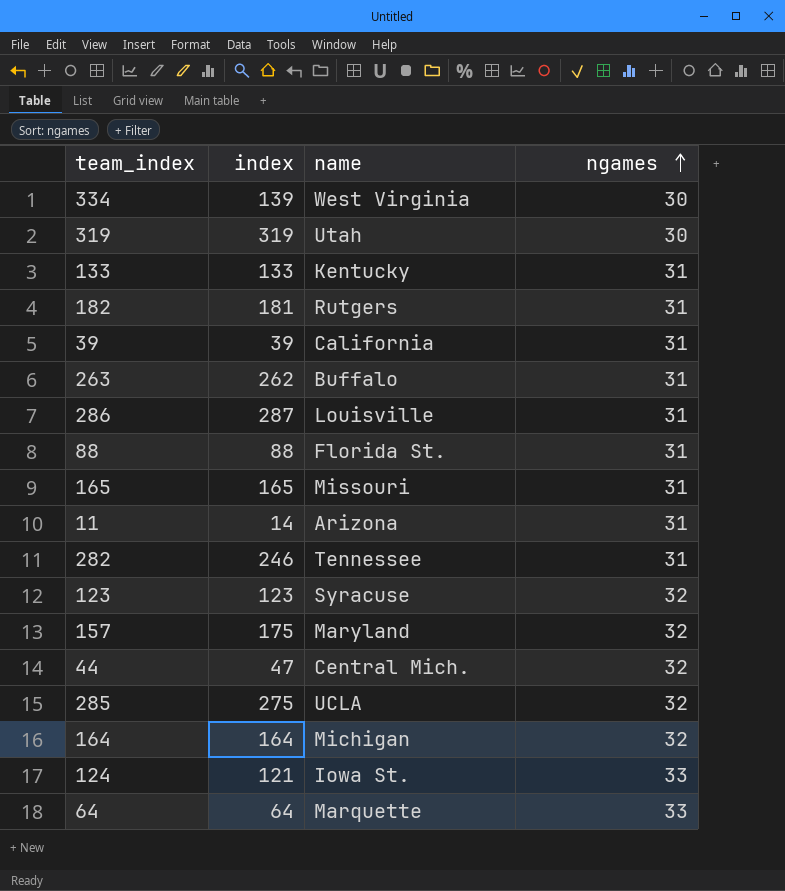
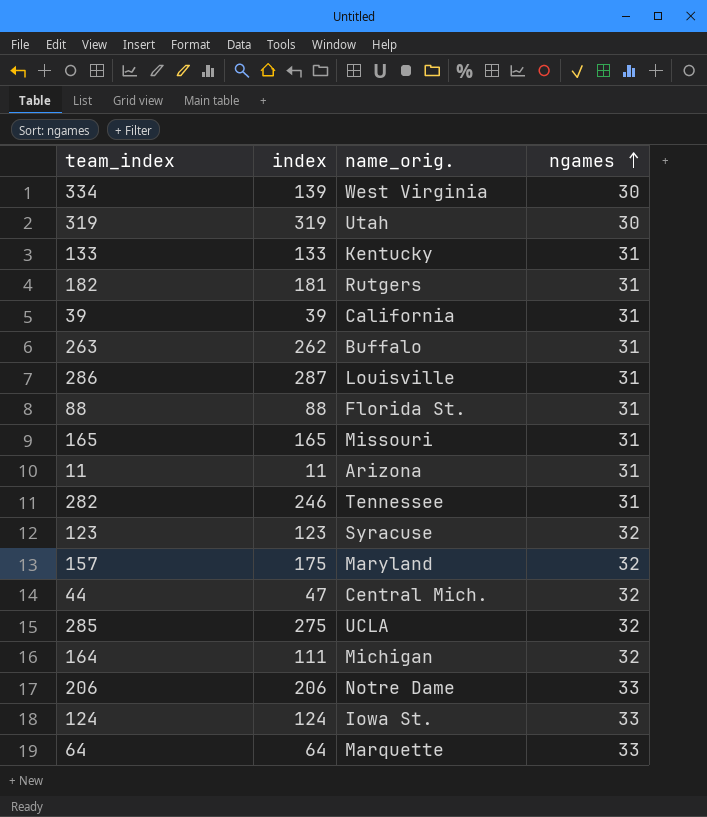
column name: name -> name_orig.
11 | index: 14 -> 11
164 | index: 164 -> 111
row 206: none -> 206 | Notre Dame | 33
124 | index: 121 -> 124

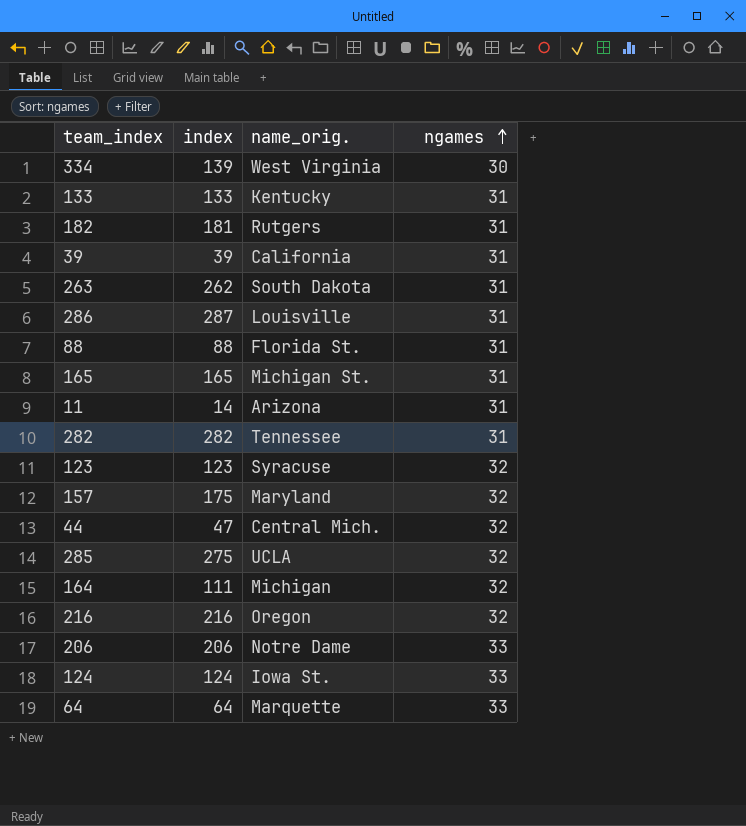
row 319: 319 | Utah | 30 -> none
263 | name_orig.: Buffalo -> South Dakota
165 | name_orig.: Missouri -> Michigan St.
11 | index: 11 -> 14
282 | index: 246 -> 282
row 216: none -> 216 | Oregon | 32

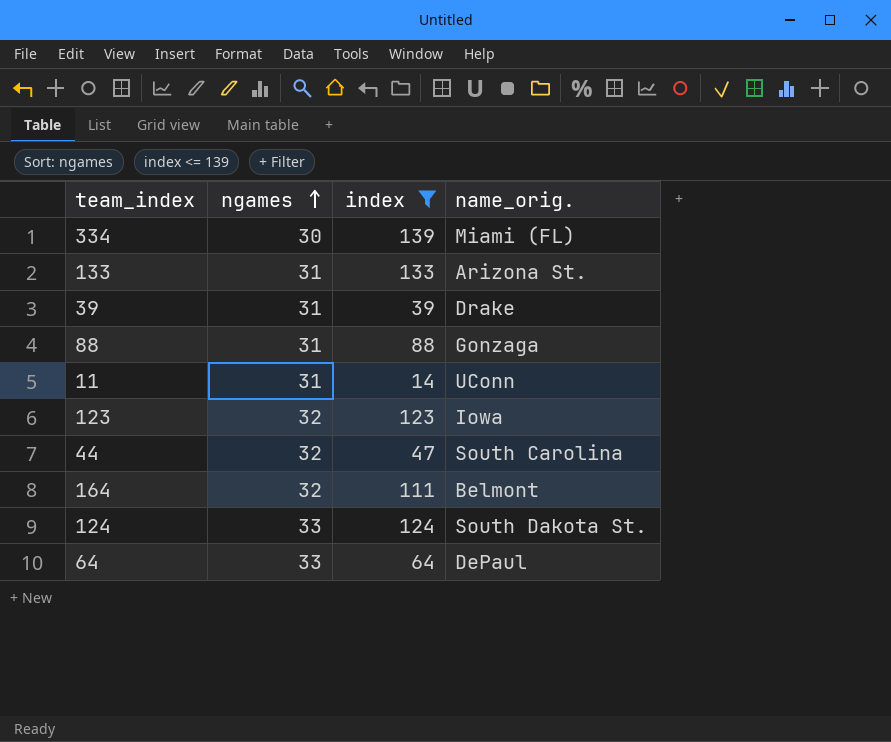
filter: none -> index <= 139
column ngames | position: 4 -> 2
334 | name_orig.: West Virginia -> Miami (FL)
133 | name_orig.: Kentucky -> Arizona St.
39 | name_orig.: California -> Drake
88 | name_orig.: Florida St. -> Gonzaga
11 | name_orig.: Arizona -> UConn
123 | name_orig.: Syracuse -> Iowa
44 | name_orig.: Central Mich. -> South Carolina
164 | name_orig.: Michigan -> Belmont
124 | name_orig.: Iowa St. -> South Dakota St.
64 | name_orig.: Marquette -> DePaul

